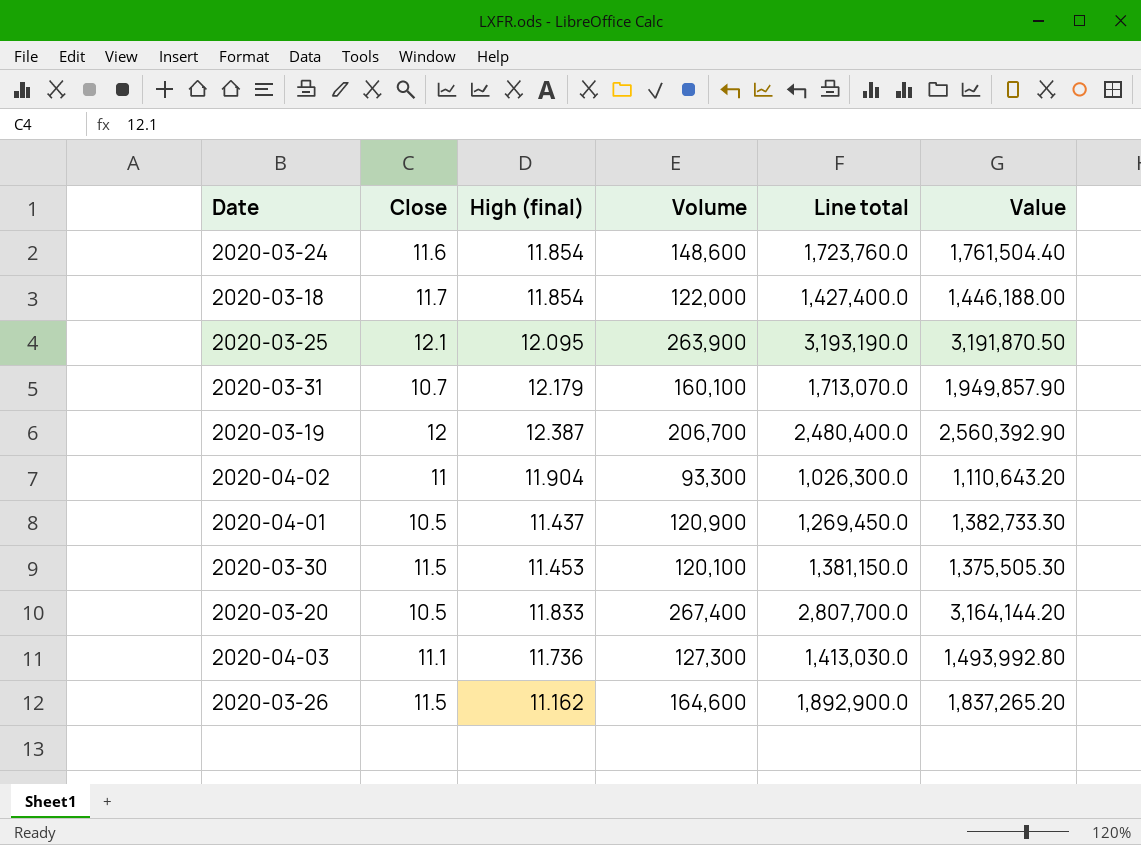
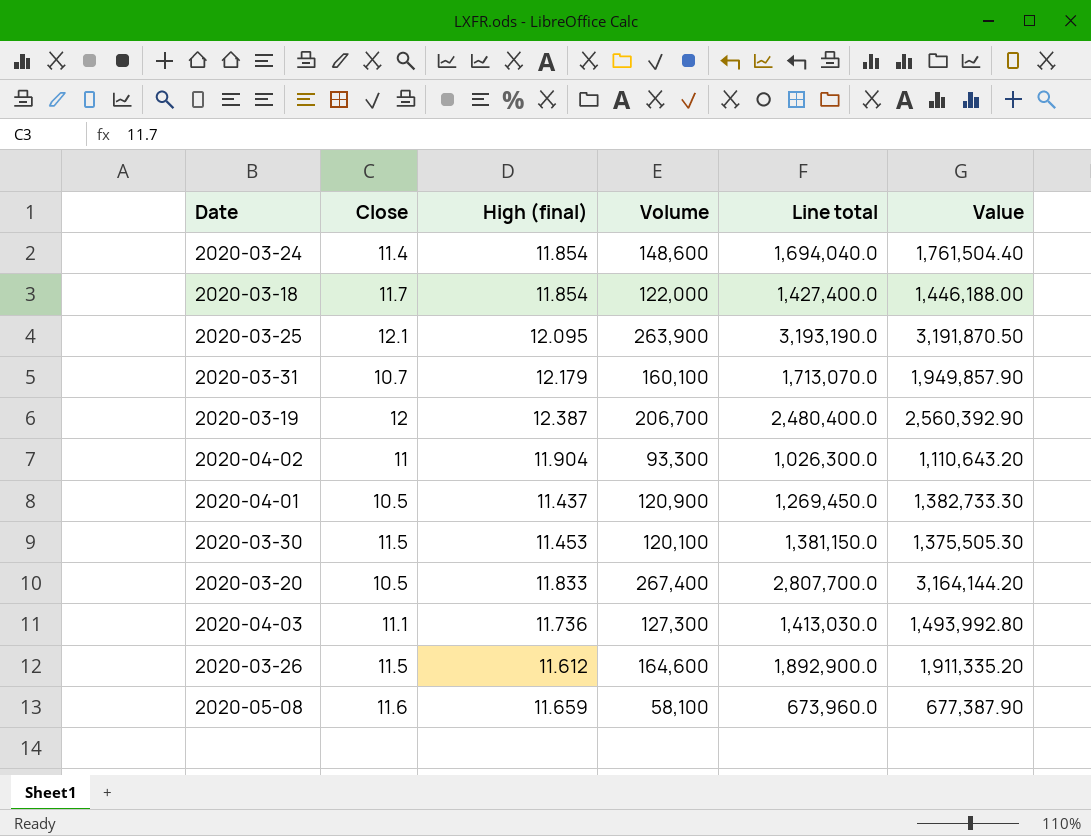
2020-03-24 | Close: 11.6 -> 11.4
2020-03-24 | Line total: 1,723,760.0 -> 1,694,040.0
2020-03-26 | High (final): 11.162 -> 11.612
2020-03-26 | Value: 1,837,265.20 -> 1,911,335.20
row 2020-05-08: none -> 11.6 | 11.659 | 58,100 | 673,960.0 | 677,387.90

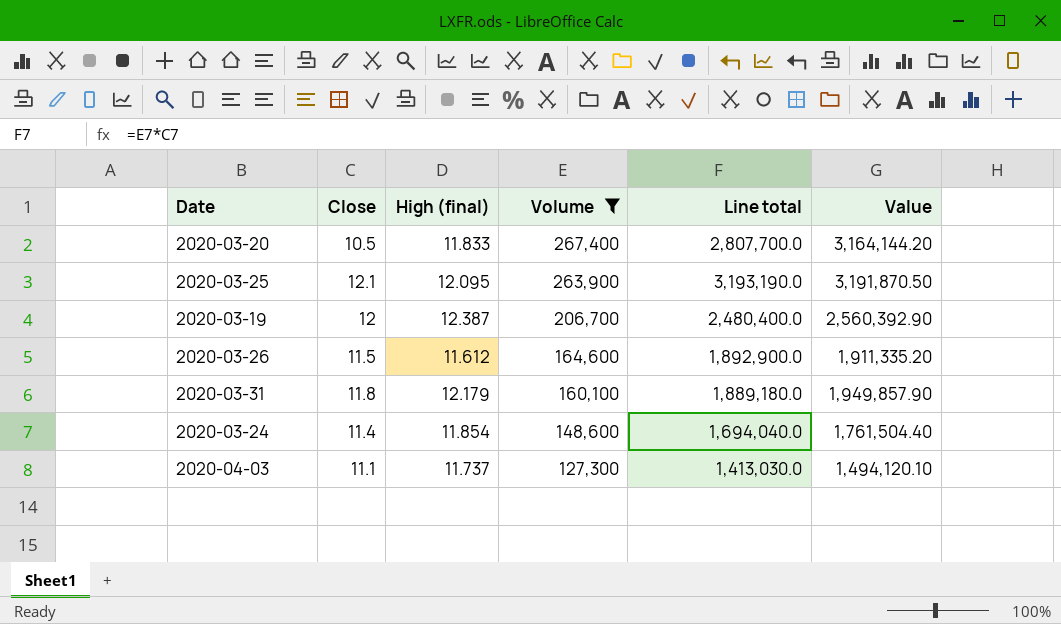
filter: none -> Volume >= 127,300
row order: none -> Volume descending
2020-03-31 | Close: 10.7 -> 11.8
2020-03-31 | Line total: 1,713,070.0 -> 1,889,180.0
2020-04-03 | High (final): 11.736 -> 11.737
2020-04-03 | Value: 1,493,992.80 -> 1,494,120.10

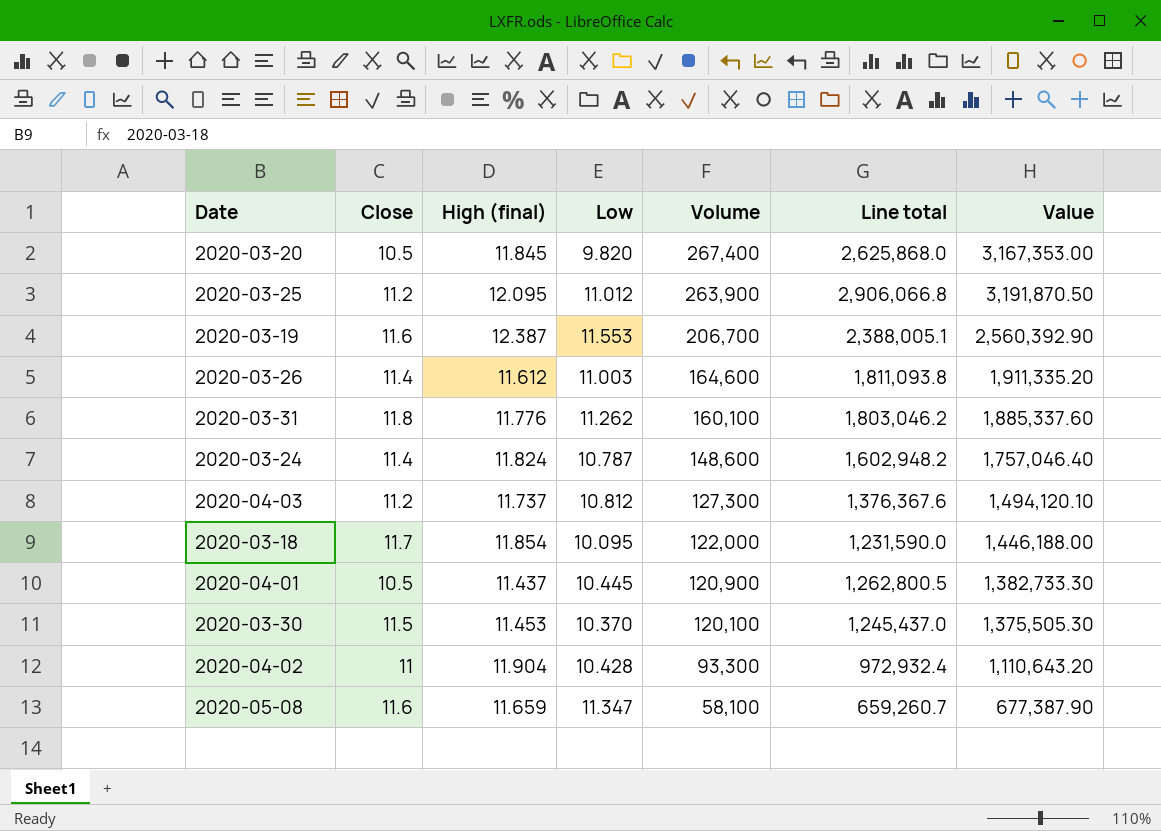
filter: Volume >= 127,300 -> none
column Low | position: none -> 4
column Line total | formula: [Close] * [Volume] -> [Low] * [Volume]
2020-03-20 | High (final): 11.833 -> 11.845
2020-03-20 | Value: 3,164,144.20 -> 3,167,353.00
2020-03-25 | Close: 12.1 -> 11.2
2020-03-19 | Close: 12 -> 11.6
2020-03-26 | Close: 11.5 -> 11.4
2020-03-31 | High (final): 12.179 -> 11.776
2020-03-31 | Value: 1,949,857.90 -> 1,885,337.60
2020-03-24 | High (final): 11.854 -> 11.824
2020-03-24 | Value: 1,761,504.40 -> 1,757,046.40
2020-04-03 | Close: 11.1 -> 11.2

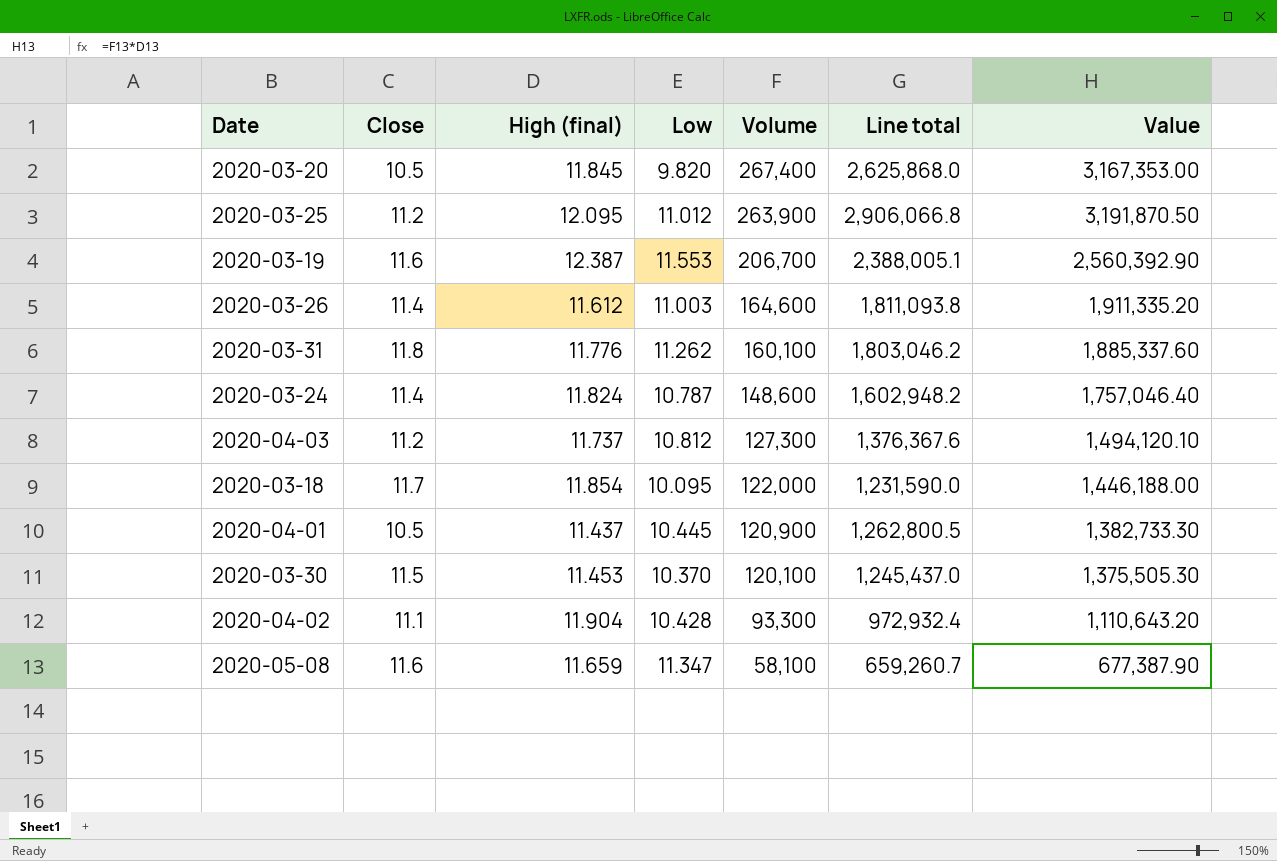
2020-04-02 | Close: 11 -> 11.1

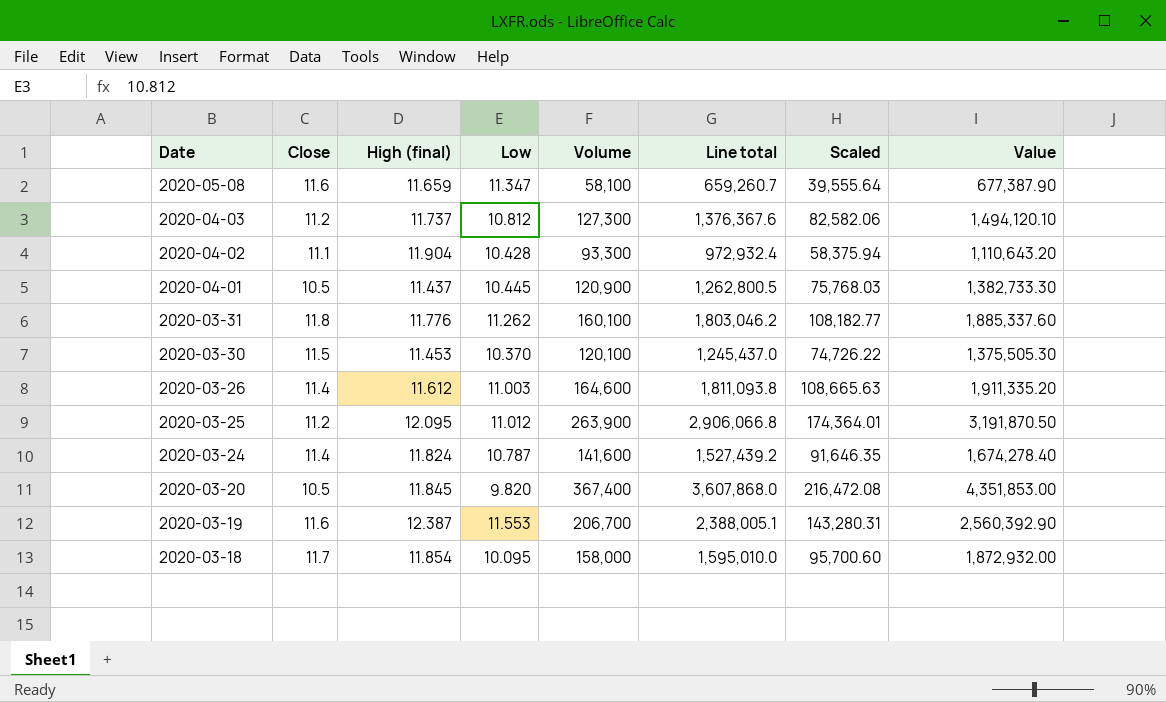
row order: Volume descending -> Date descending
column Scaled | formula: none -> [Line total] * 0.06
2020-03-24 | Volume: 148,600 -> 141,600
2020-03-24 | Line total: 1,602,948.2 -> 1,527,439.2
2020-03-24 | Value: 1,757,046.40 -> 1,674,278.40
2020-03-20 | Volume: 267,400 -> 367,400
2020-03-20 | Line total: 2,625,868.0 -> 3,607,868.0
2020-03-20 | Value: 3,167,353.00 -> 4,351,853.00
2020-03-18 | Volume: 122,000 -> 158,000
2020-03-18 | Line total: 1,231,590.0 -> 1,595,010.0
2020-03-18 | Value: 1,446,188.00 -> 1,872,932.00

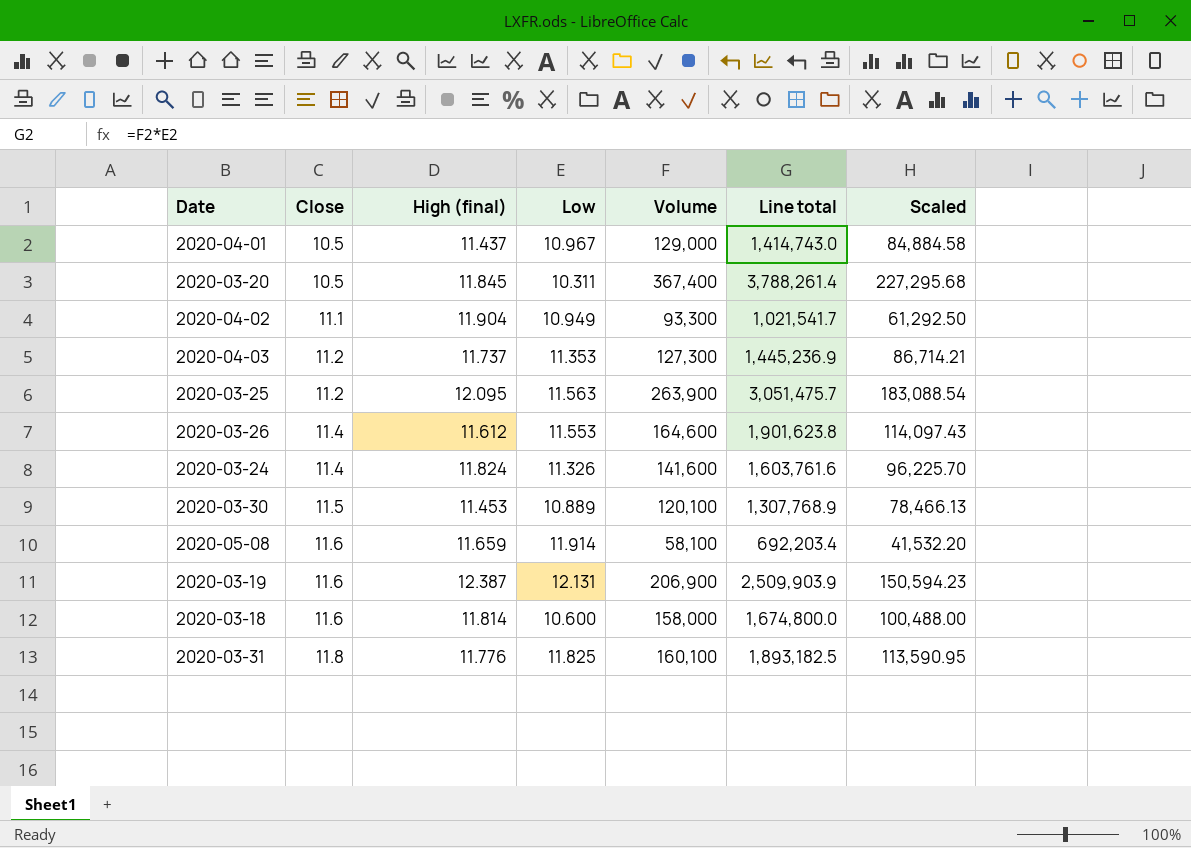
row order: Date descending -> Close ascending
column Value | formula: [High (final)] * [Volume] -> none
2020-04-01 | Low: 10.445 -> 10.967
2020-04-01 | Volume: 120,900 -> 129,000
2020-04-01 | Line total: 1,262,800.5 -> 1,414,743.0
2020-04-01 | Scaled: 75,768.03 -> 84,884.58
2020-03-20 | Low: 9.820 -> 10.311
2020-03-20 | Line total: 3,607,868.0 -> 3,788,261.4
2020-03-20 | Scaled: 216,472.08 -> 227,295.68
2020-04-02 | Low: 10.428 -> 10.949
2020-04-02 | Line total: 972,932.4 -> 1,021,541.7
2020-04-02 | Scaled: 58,375.94 -> 61,292.50
2020-04-03 | Low: 10.812 -> 11.353
2020-04-03 | Line total: 1,376,367.6 -> 1,445,236.9
2020-04-03 | Scaled: 82,582.06 -> 86,714.21
2020-03-25 | Low: 11.012 -> 11.563
2020-03-25 | Line total: 2,906,066.8 -> 3,051,475.7
2020-03-25 | Scaled: 174,364.01 -> 183,088.54
2020-03-26 | Low: 11.003 -> 11.553
2020-03-26 | Line total: 1,811,093.8 -> 1,901,623.8
2020-03-26 | Scaled: 108,665.63 -> 114,097.43
2020-03-24 | Low: 10.787 -> 11.326
2020-03-24 | Line total: 1,527,439.2 -> 1,603,761.6
2020-03-24 | Scaled: 91,646.35 -> 96,225.70
2020-03-30 | Low: 10.370 -> 10.889
2020-03-30 | Line total: 1,245,437.0 -> 1,307,768.9
2020-03-30 | Scaled: 74,726.22 -> 78,466.13
2020-05-08 | Low: 11.347 -> 11.914
2020-05-08 | Line total: 659,260.7 -> 692,203.4
2020-05-08 | Scaled: 39,555.64 -> 41,532.20
2020-03-19 | Low: 11.553 -> 12.131
2020-03-19 | Volume: 206,700 -> 206,900
2020-03-19 | Line total: 2,388,005.1 -> 2,509,903.9
2020-03-19 | Scaled: 143,280.31 -> 150,594.23
2020-03-18 | Close: 11.7 -> 11.6
2020-03-18 | High (final): 11.854 -> 11.814
2020-03-18 | Low: 10.095 -> 10.600
2020-03-18 | Line total: 1,595,010.0 -> 1,674,800.0
2020-03-18 | Scaled: 95,700.60 -> 100,488.00
2020-03-31 | Low: 11.262 -> 11.825
2020-03-31 | Line total: 1,803,046.2 -> 1,893,182.5
2020-03-31 | Scaled: 108,182.77 -> 113,590.95

